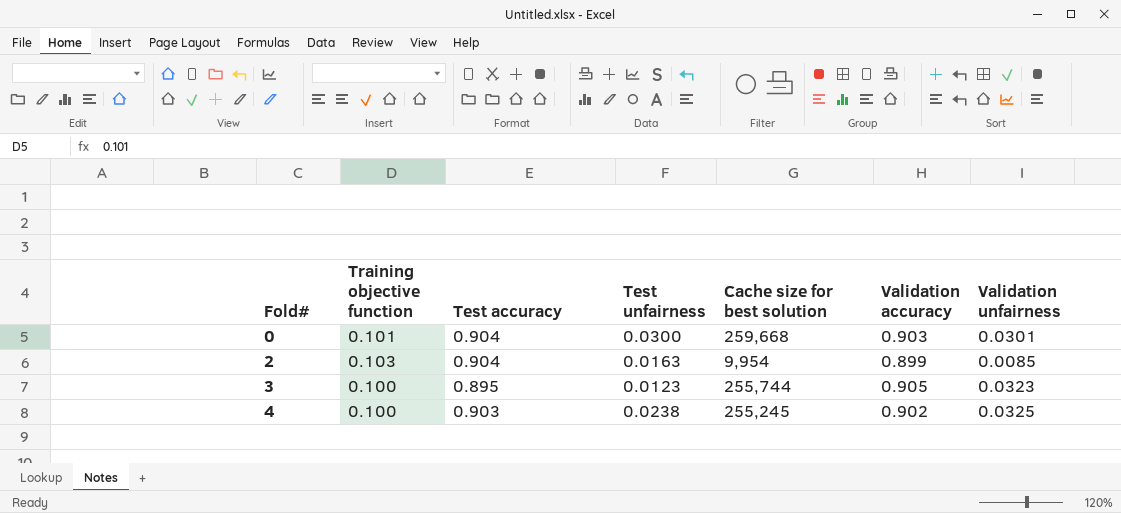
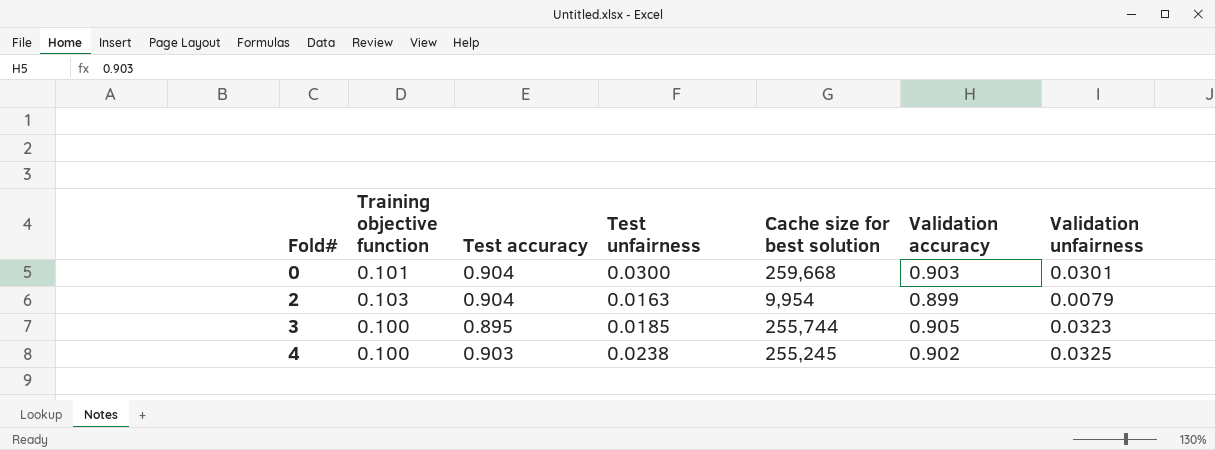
2 | Validation unfairness: 0.0085 -> 0.0079
3 | Test unfairness: 0.0123 -> 0.0185

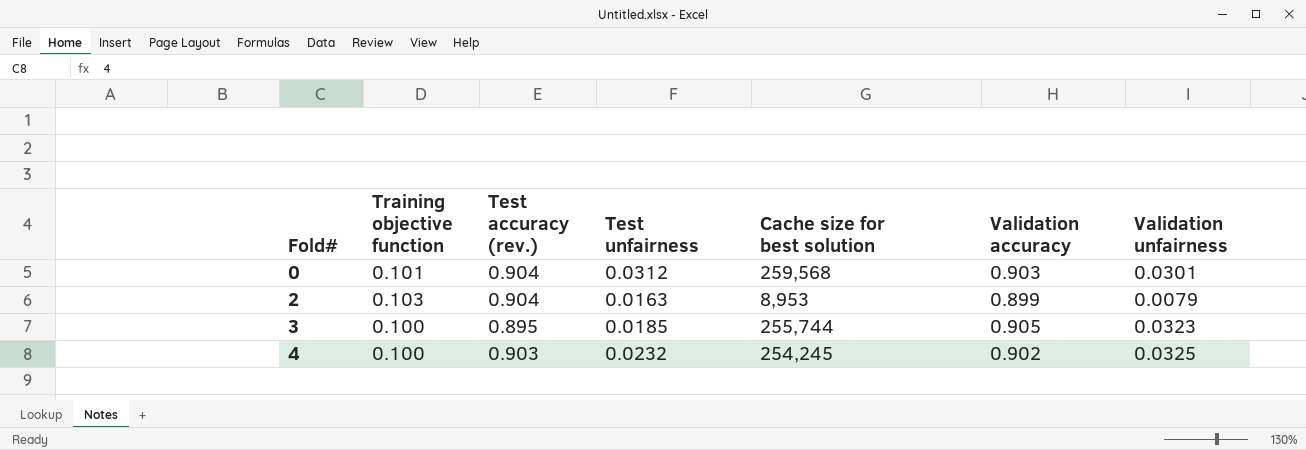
column name: Test accuracy -> Test accuracy (rev.)
0 | Test unfairness: 0.0300 -> 0.0312
0 | Cache size for best solution: 259,668 -> 259,568
2 | Cache size for best solution: 9,954 -> 8,953
4 | Test unfairness: 0.0238 -> 0.0232
4 | Cache size for best solution: 255,245 -> 254,245

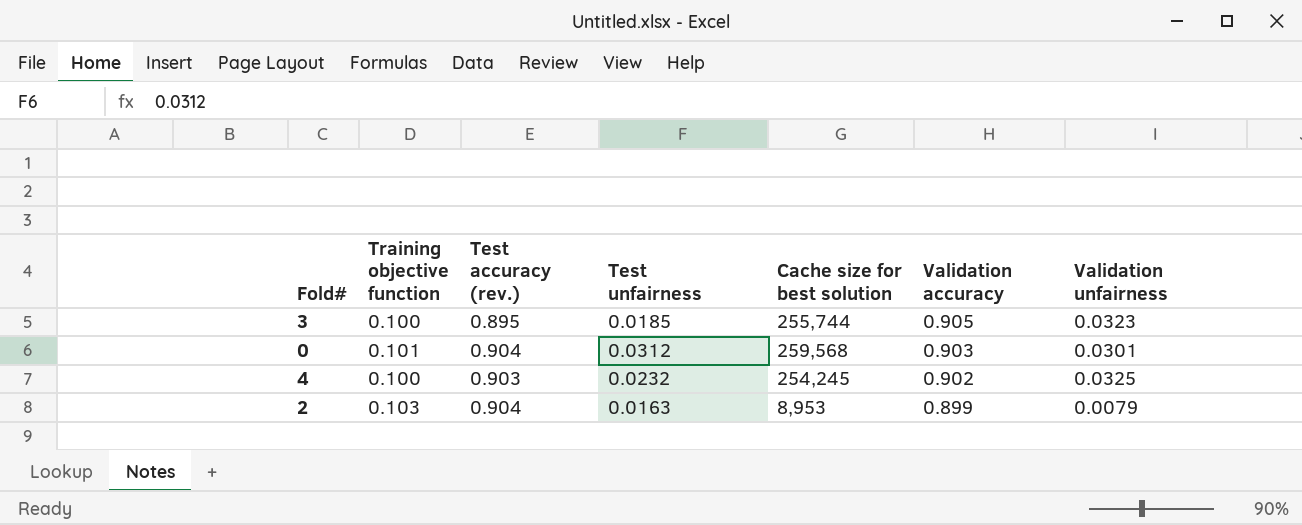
row order: Fold# ascending -> Validation accuracy descending

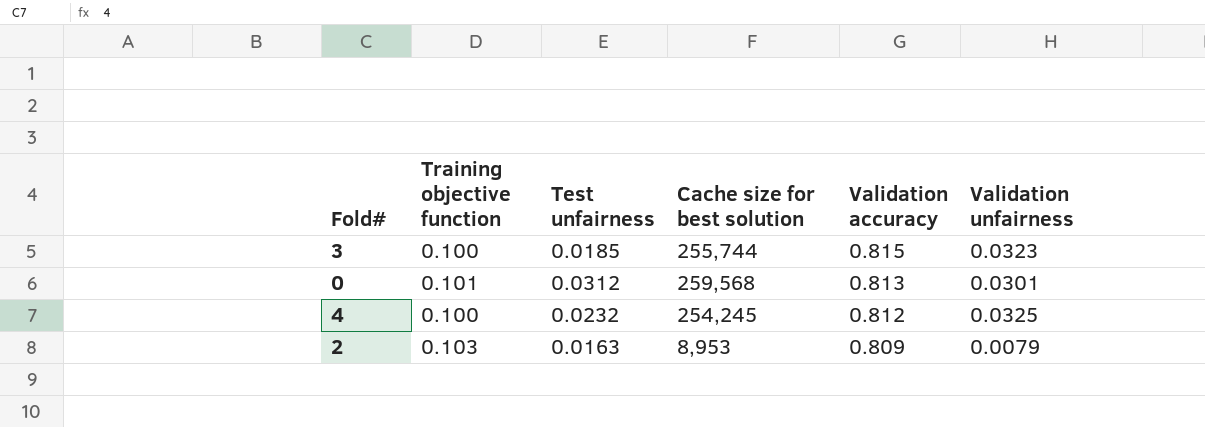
column Test accuracy (rev.) | position: 3 -> none
3 | Validation accuracy: 0.905 -> 0.815
0 | Validation accuracy: 0.903 -> 0.813
4 | Validation accuracy: 0.902 -> 0.812
2 | Validation accuracy: 0.899 -> 0.809

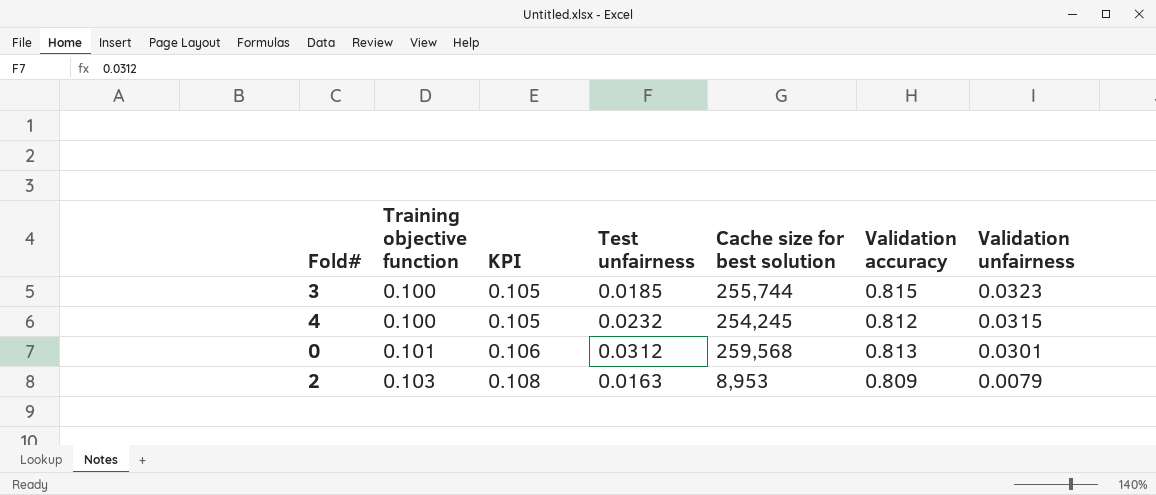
row order: Validation accuracy descending -> Training objective function ascending
column KPI | formula: none -> [Training objective function] * 1.05
4 | Validation unfairness: 0.0325 -> 0.0315

